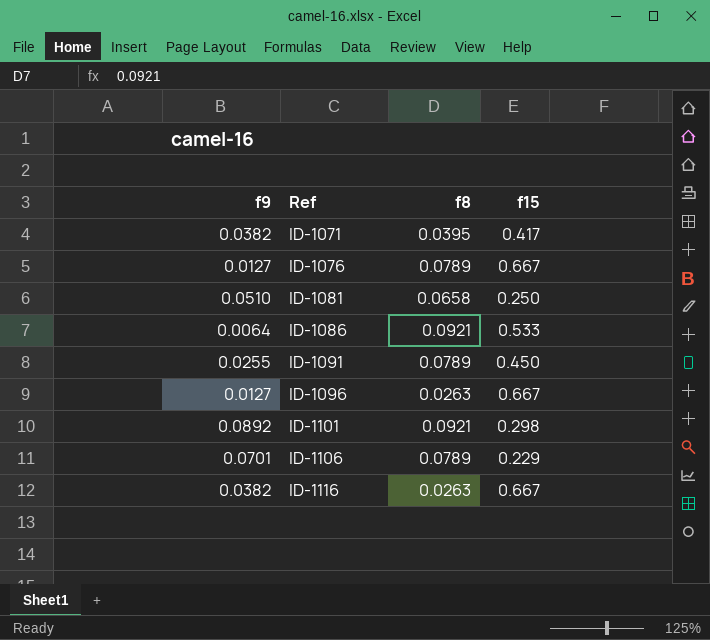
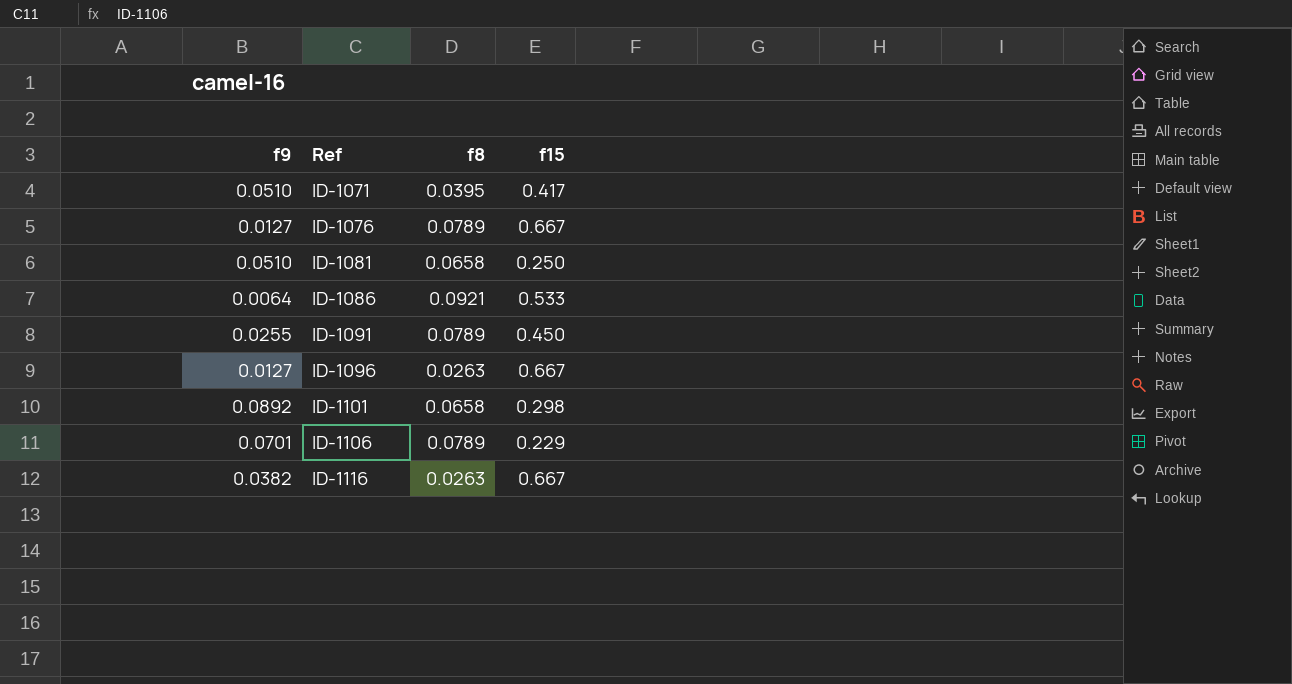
ID-1071 | f9: 0.0382 -> 0.0510
ID-1101 | f8: 0.0921 -> 0.0658

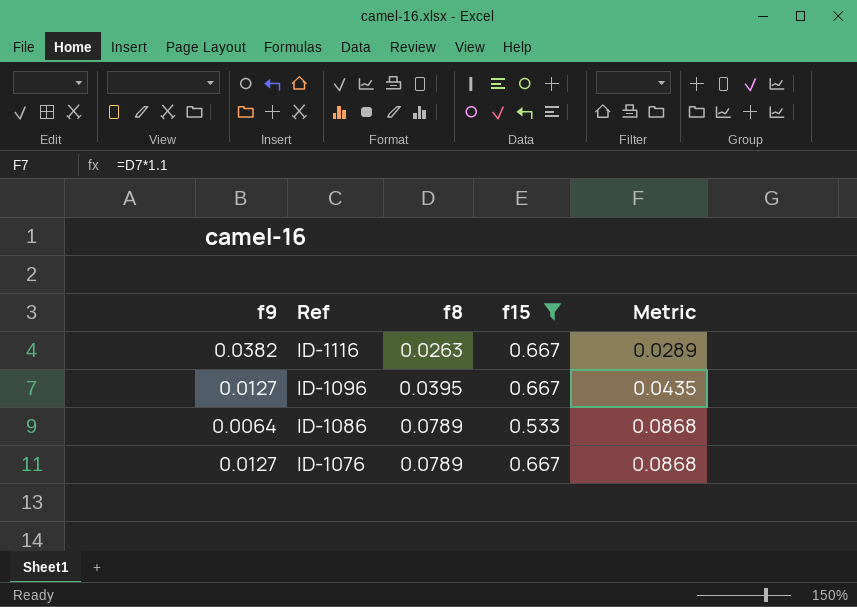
filter: none -> f15 >= 0.533
row order: Ref ascending -> Ref descending
column Metric | formula: none -> [f8] * 1.1
ID-1096 | f8: 0.0263 -> 0.0395
ID-1086 | f8: 0.0921 -> 0.0789

